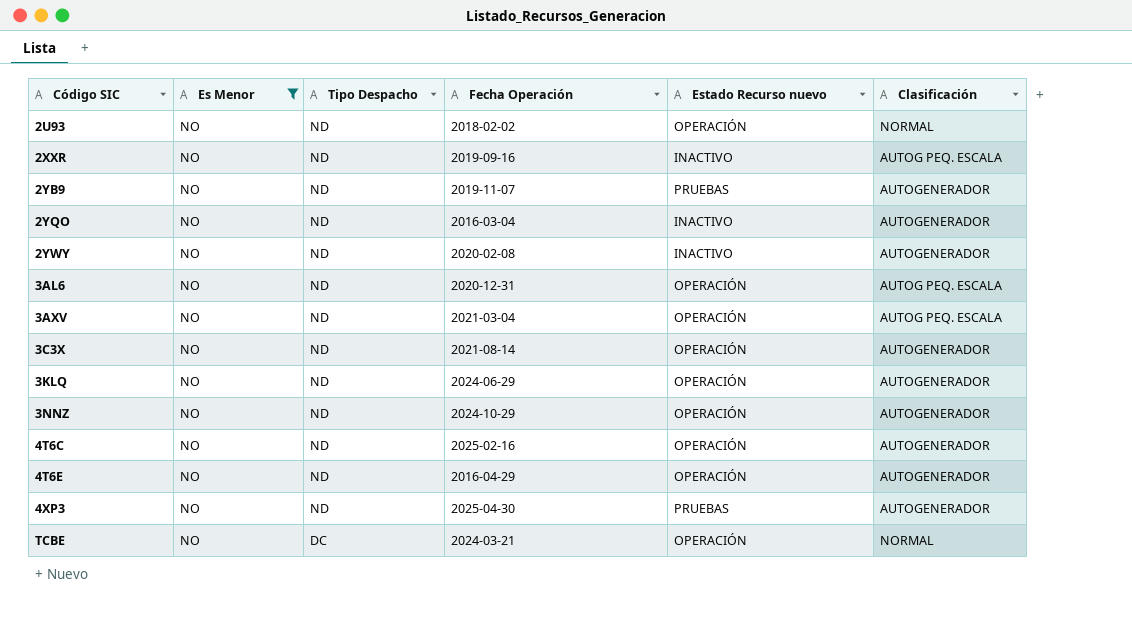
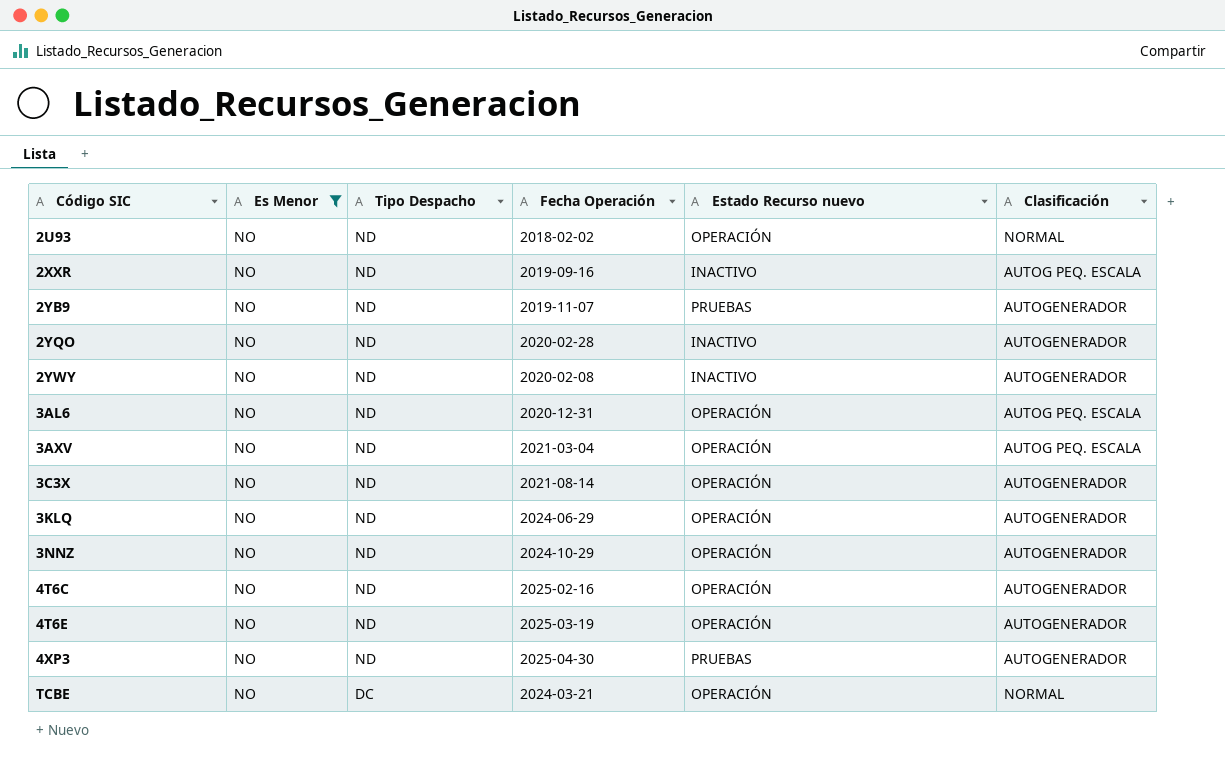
2YQO | Fecha Operación: 2016-03-04 -> 2020-02-28
4T6E | Fecha Operación: 2016-04-29 -> 2025-03-19

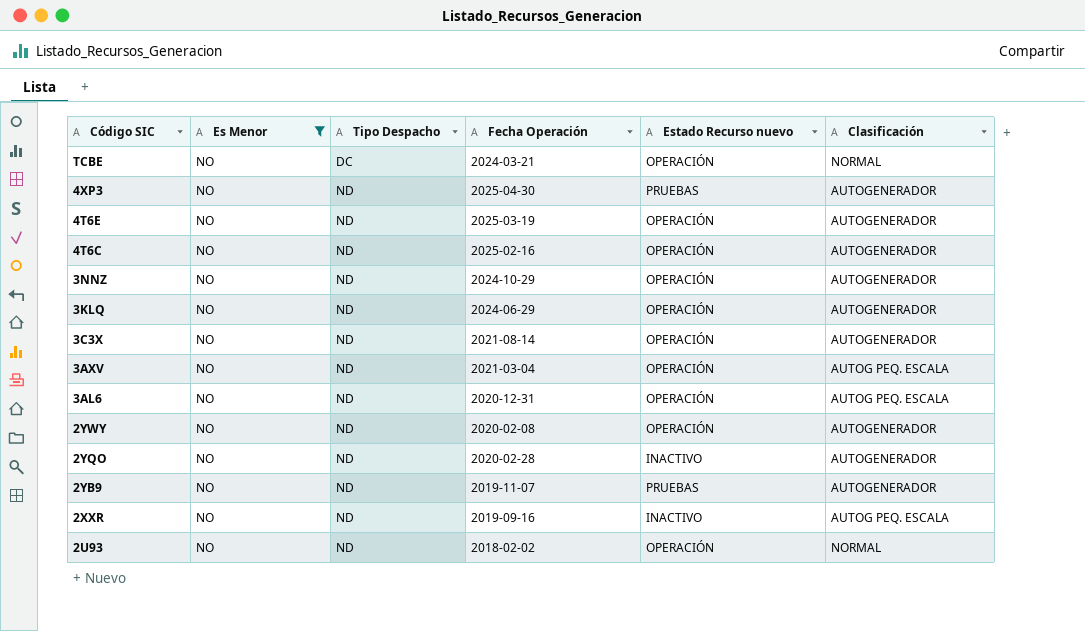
row order: Código SIC ascending -> Código SIC descending
2YWY | Estado Recurso nuevo: INACTIVO -> OPERACIÓN

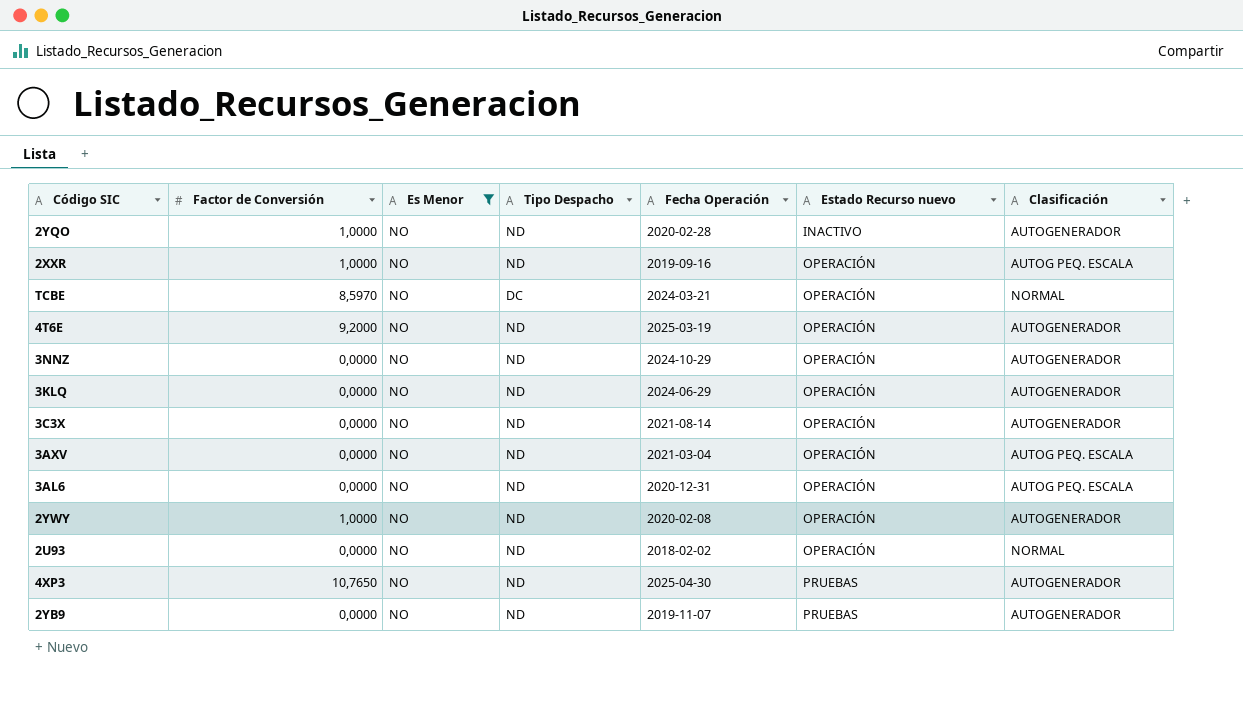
row order: Código SIC descending -> Estado Recurso nuevo ascending
column Factor de Conversión | position: none -> 2
row 4T6C: NO | ND | 2025-02-16 | OPERACIÓN | AUTOGENERADOR -> none
2XXR | Estado Recurso nuevo: INACTIVO -> OPERACIÓN

